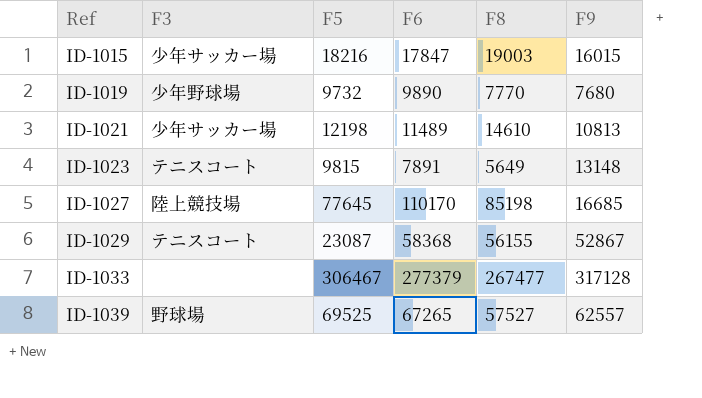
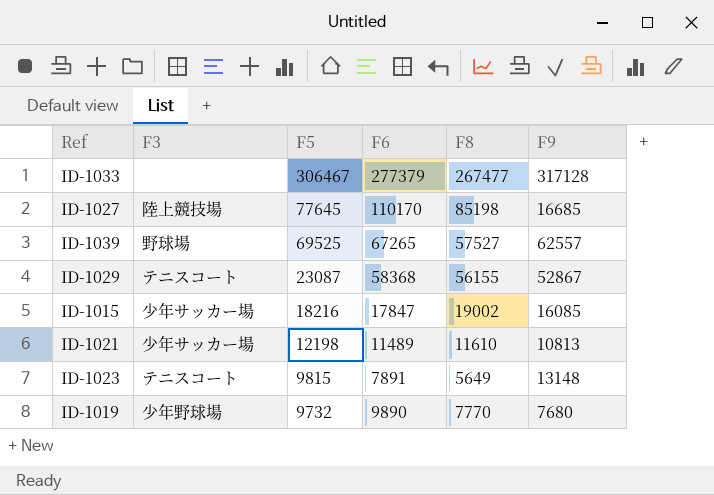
row order: Ref ascending -> F5 descending
ID-1015 | F8: 19003 -> 19002
ID-1015 | F9: 16015 -> 16085
ID-1021 | F8: 14610 -> 11610

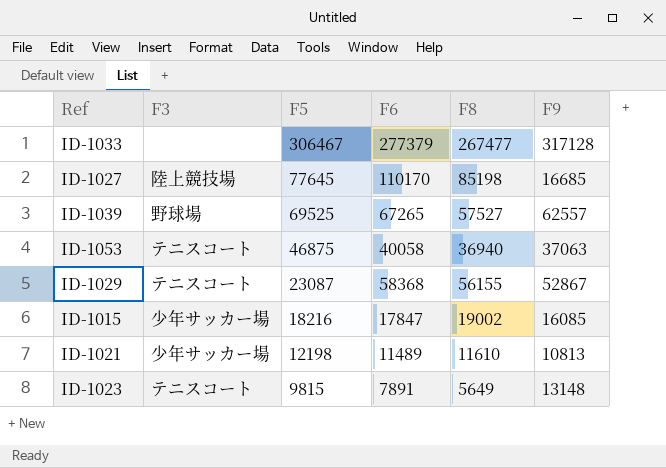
row ID-1019: 少年野球場 | 9732 | 9890 | 7770 | 7680 -> none
row ID-1053: none -> テニスコート | 46875 | 40058 | 36940 | 37063

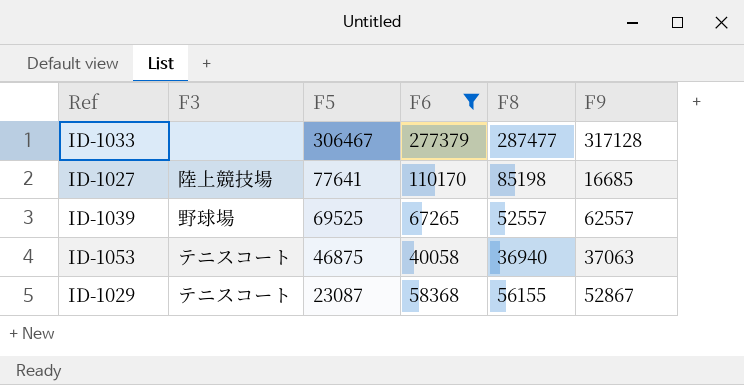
filter: none -> F6 >= 40058
ID-1033 | F8: 267477 -> 287477
ID-1027 | F5: 77645 -> 77641
ID-1039 | F8: 57527 -> 52557

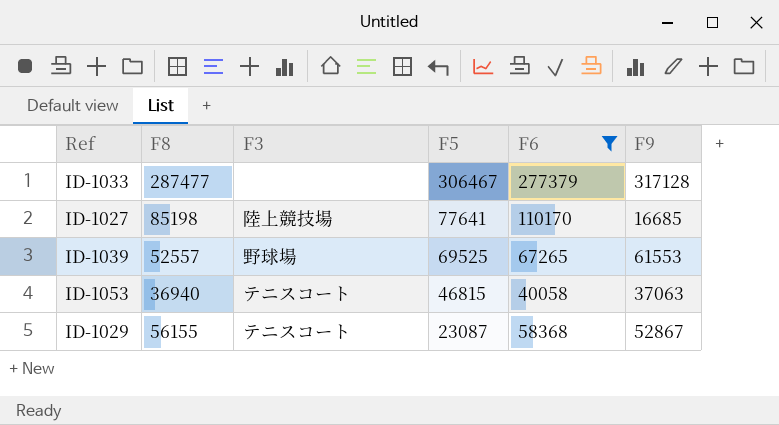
column F8 | position: 5 -> 2
ID-1039 | F9: 62557 -> 61553
ID-1053 | F5: 46875 -> 46815

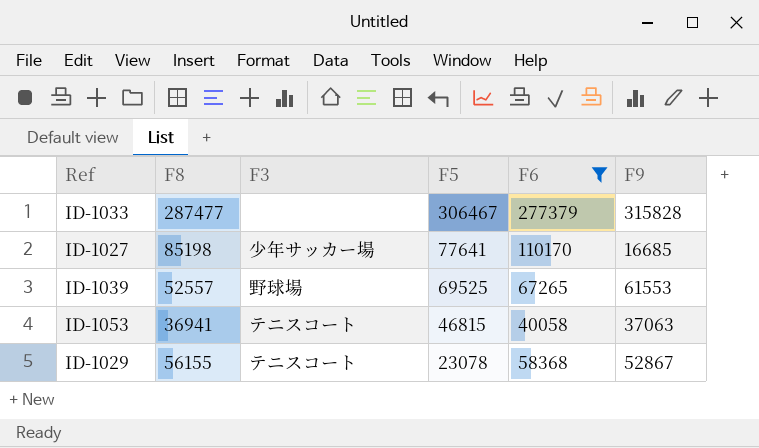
ID-1033 | F9: 317128 -> 315828
ID-1027 | F3: 陸上競技場 -> 少年サッカー場
ID-1053 | F8: 36940 -> 36941
ID-1029 | F5: 23087 -> 23078

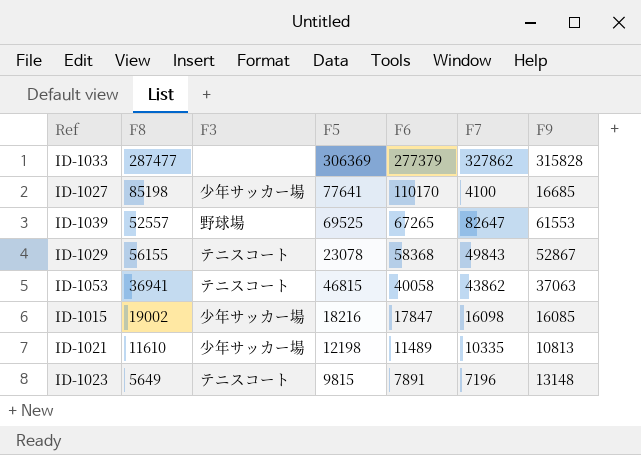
filter: F6 >= 40058 -> none
row order: F5 descending -> F6 descending
column F7 | position: none -> 6
ID-1033 | F5: 306467 -> 306369

